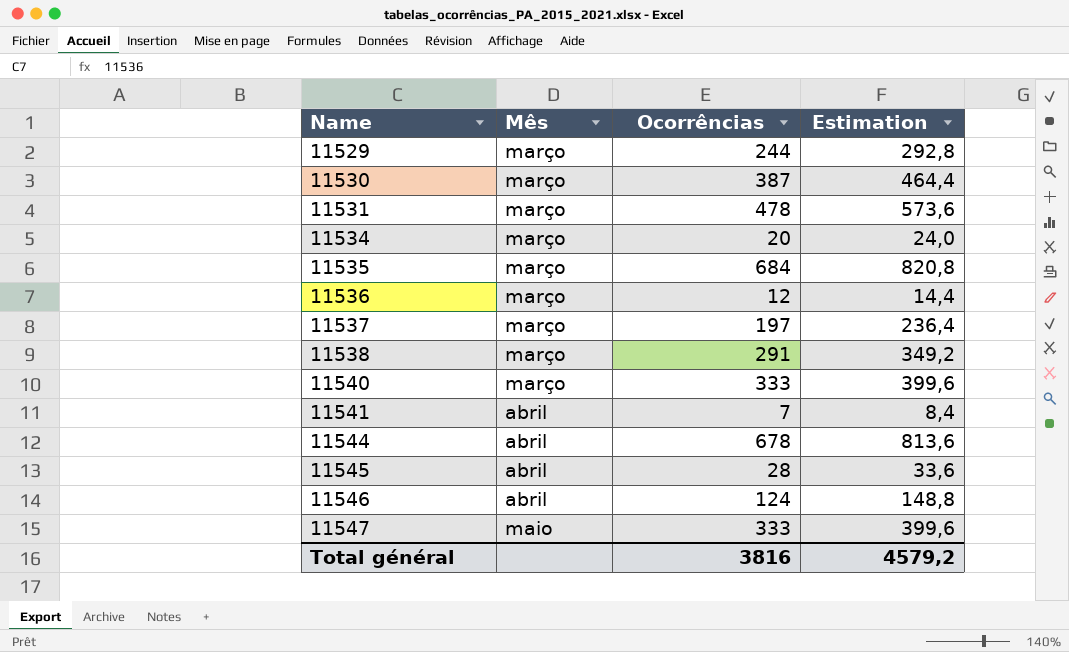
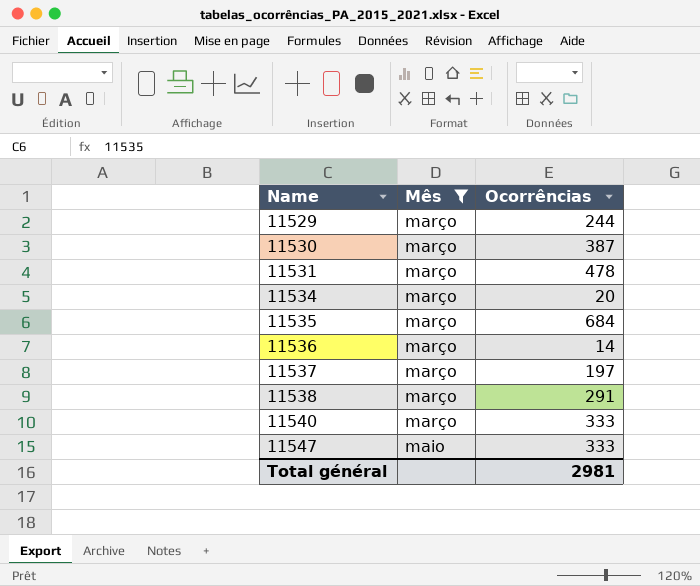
filter: none -> Mês != abril
column Estimation | formula: [Ocorrências] * 1,2 -> none
11536 | Ocorrências: 12 -> 14
Total général | Ocorrências: 3816 -> 2981

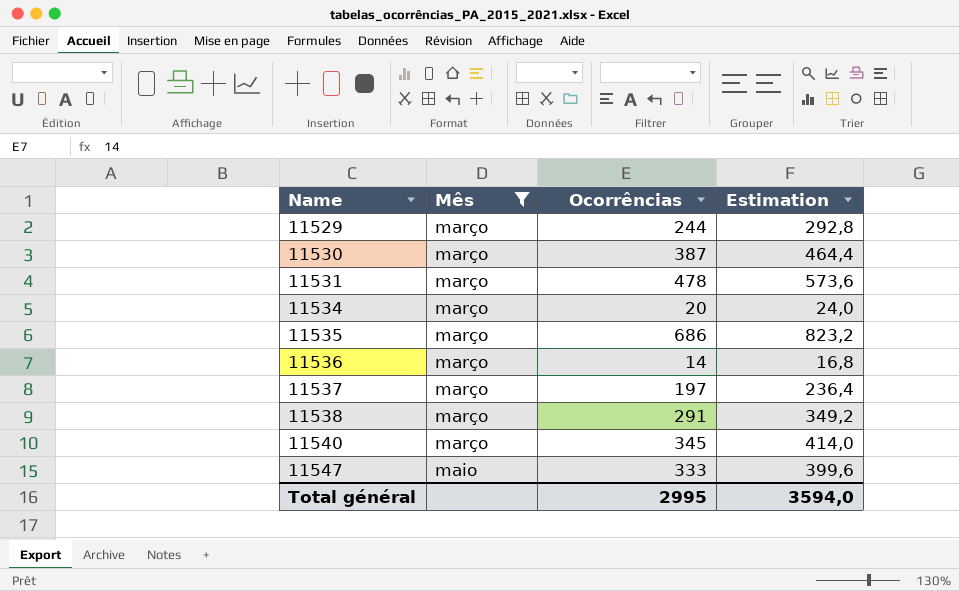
column Estimation | formula: none -> [Ocorrências] * 1,2
11535 | Ocorrências: 684 -> 686
11540 | Ocorrências: 333 -> 345
Total général | Ocorrências: 2981 -> 2995

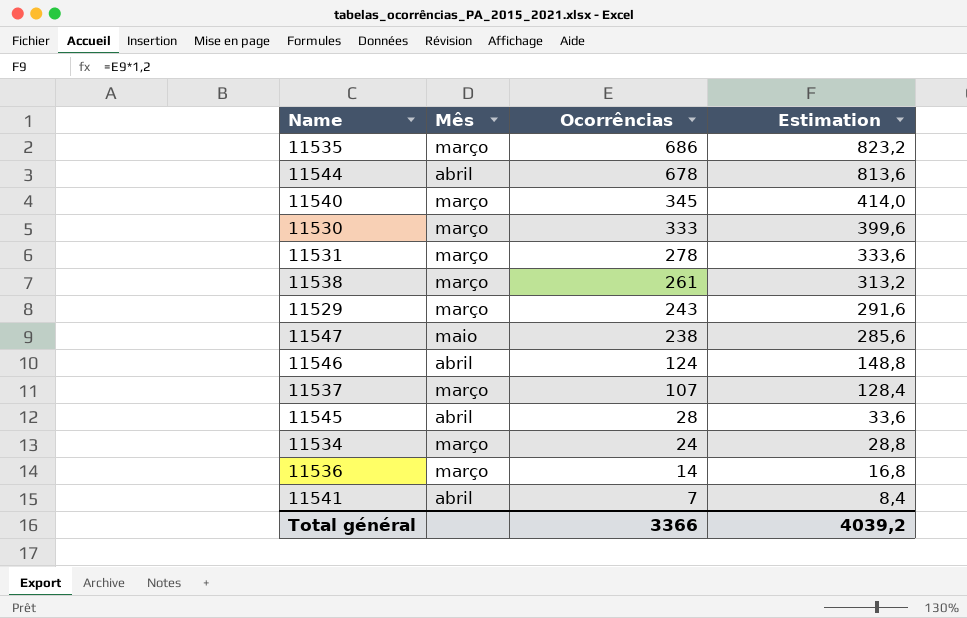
filter: Mês != abril -> none
row order: Name ascending -> Ocorrências descending
11530 | Ocorrências: 387 -> 333
11530 | Estimation: 464,4 -> 399,6
11531 | Ocorrências: 478 -> 278
11531 | Estimation: 573,6 -> 333,6
11538 | Ocorrências: 291 -> 261
11538 | Estimation: 349,2 -> 313,2
11529 | Ocorrências: 244 -> 243
11529 | Estimation: 292,8 -> 291,6
11547 | Ocorrências: 333 -> 238
11547 | Estimation: 399,6 -> 285,6
11537 | Ocorrências: 197 -> 107
11537 | Estimation: 236,4 -> 128,4
11534 | Ocorrências: 20 -> 24
11534 | Estimation: 24,0 -> 28,8
Total général | Ocorrências: 2995 -> 3366
Total général | Estimation: 3594,0 -> 4039,2

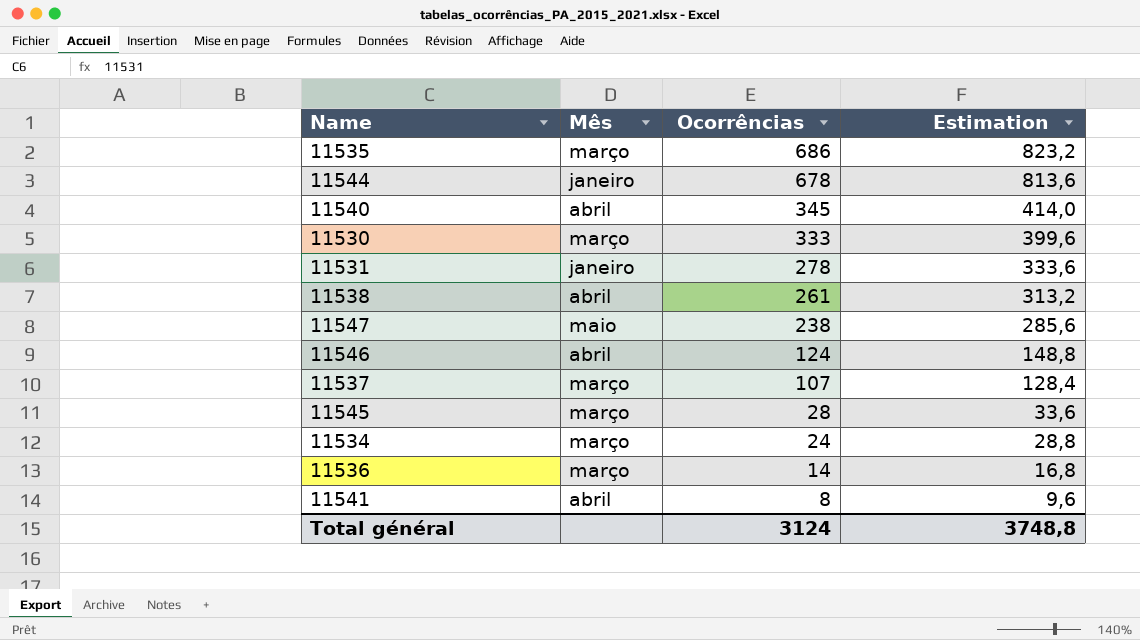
row 11529: março | 243 | 291,6 -> none
11544 | Mês: abril -> janeiro
11540 | Mês: março -> abril
11531 | Mês: março -> janeiro
11538 | Mês: março -> abril
11545 | Mês: abril -> março
11541 | Ocorrências: 7 -> 8
11541 | Estimation: 8,4 -> 9,6
Total général | Ocorrências: 3366 -> 3124
Total général | Estimation: 4039,2 -> 3748,8

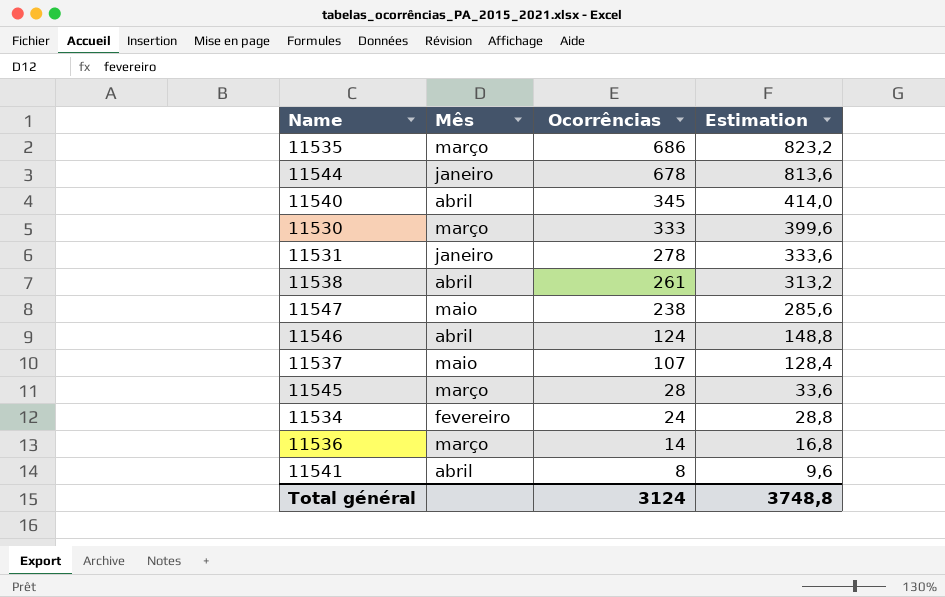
11537 | Mês: março -> maio
11534 | Mês: março -> fevereiro

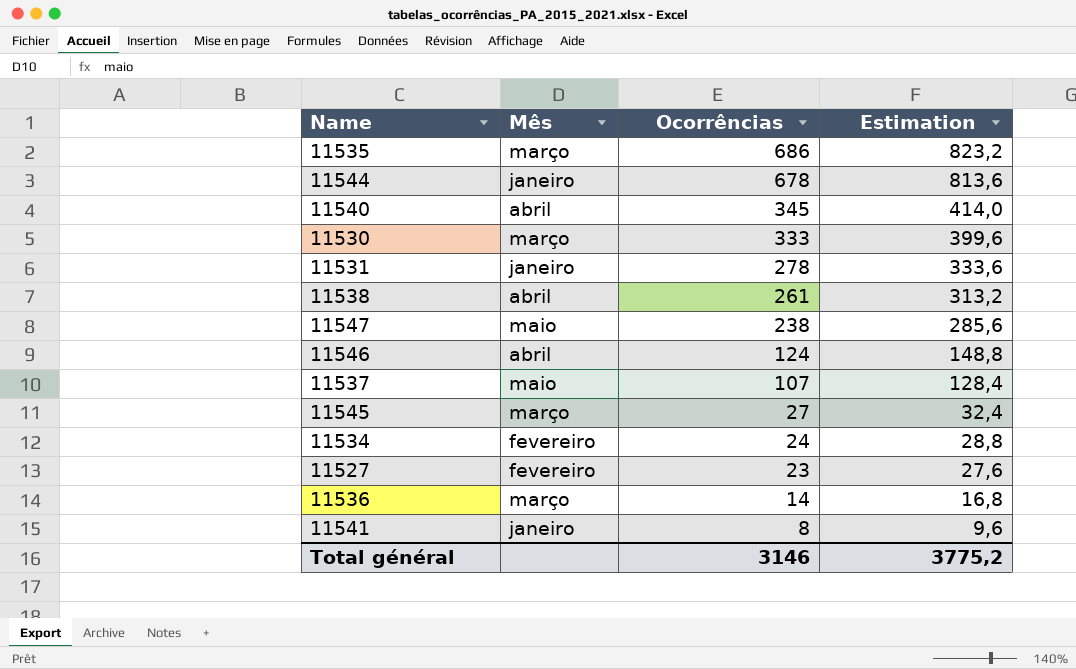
11545 | Ocorrências: 28 -> 27
11545 | Estimation: 33,6 -> 32,4
row 11527: none -> fevereiro | 23 | 27,6
11541 | Mês: abril -> janeiro
Total général | Ocorrências: 3124 -> 3146
Total général | Estimation: 3748,8 -> 3775,2

